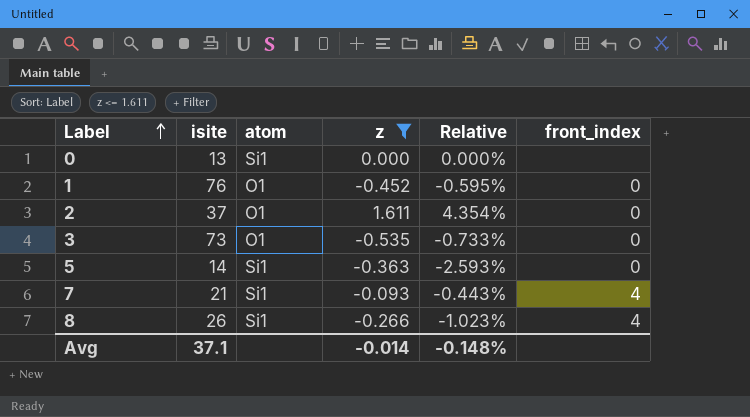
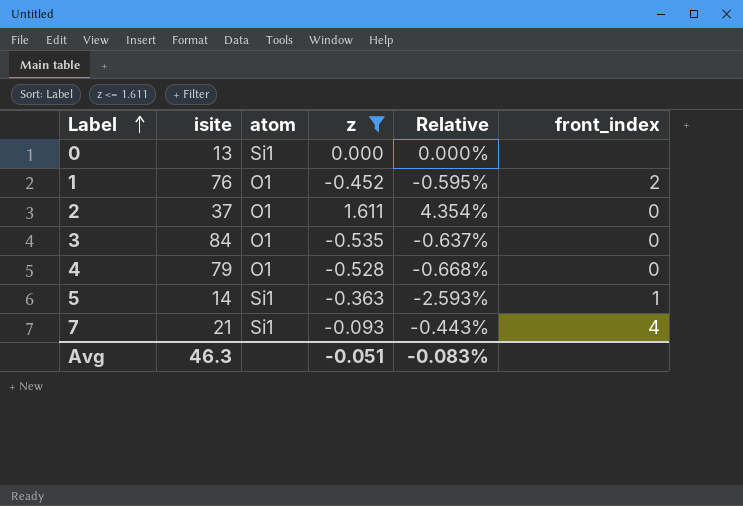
row 8: 26 | Si1 | -0.266 | -1.023% | 4 -> none
1 | front_index: 0 -> 2
3 | isite: 73 -> 84
3 | Relative: -0.733% -> -0.637%
row 4: none -> 79 | O1 | -0.528 | -0.668% | 0
5 | front_index: 0 -> 1
Avg | isite: 37.1 -> 46.3
Avg | z: -0.014 -> -0.051
Avg | Relative: -0.148% -> -0.083%

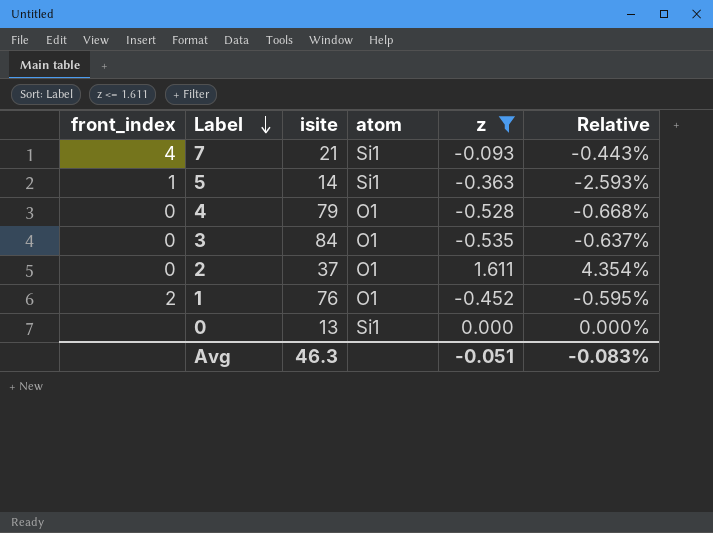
row order: Label ascending -> Label descending
column front_index | position: 6 -> 1

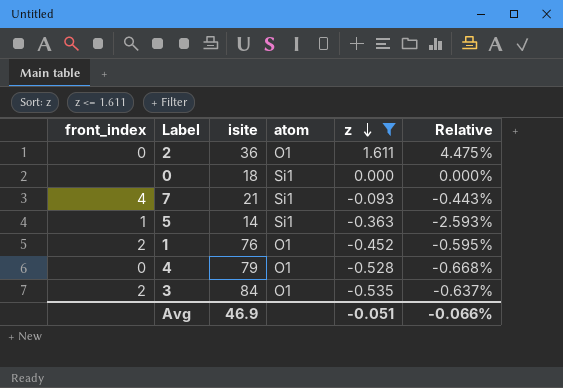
row order: Label descending -> z descending
2 | isite: 37 -> 36
2 | Relative: 4.354% -> 4.475%
0 | isite: 13 -> 18
3 | front_index: 0 -> 2
Avg | isite: 46.3 -> 46.9
Avg | Relative: -0.083% -> -0.066%

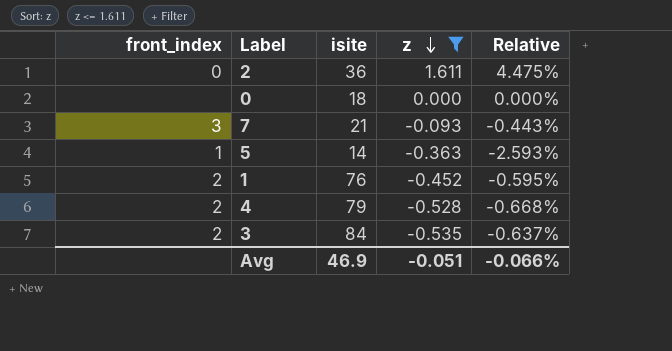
column atom | position: 4 -> none
7 | front_index: 4 -> 3
4 | front_index: 0 -> 2

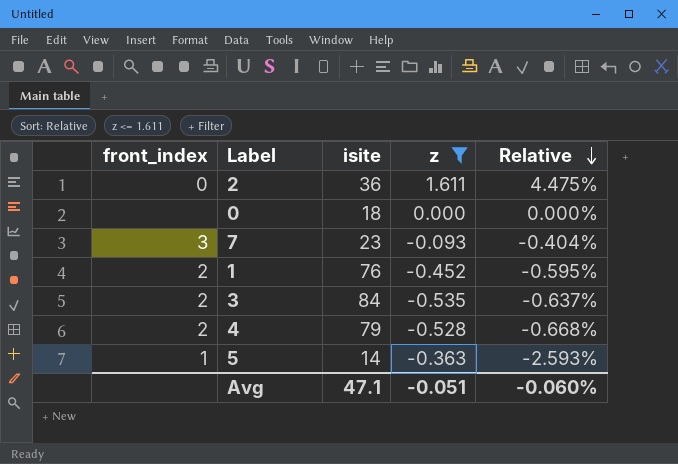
row order: z descending -> Relative descending
7 | isite: 21 -> 23
7 | Relative: -0.443% -> -0.404%
Avg | isite: 46.9 -> 47.1
Avg | Relative: -0.066% -> -0.060%

